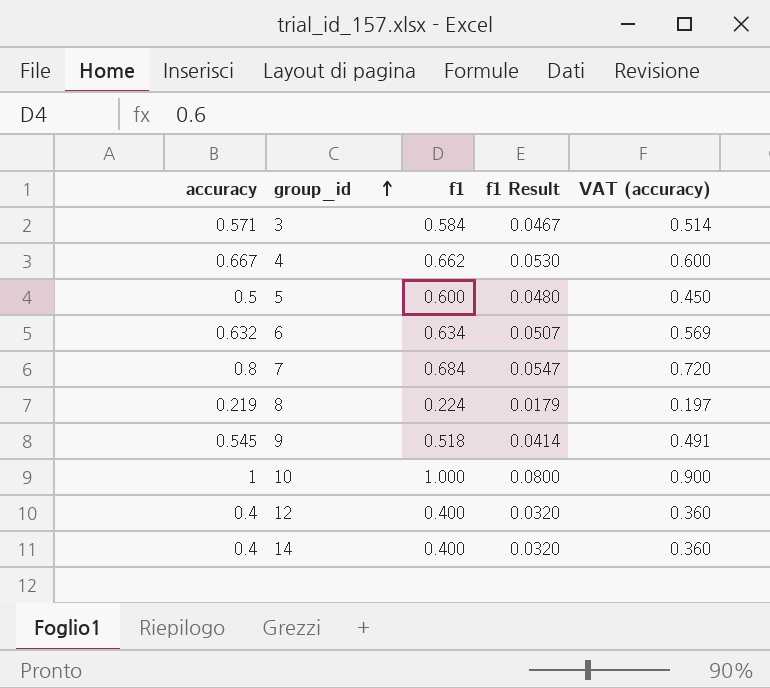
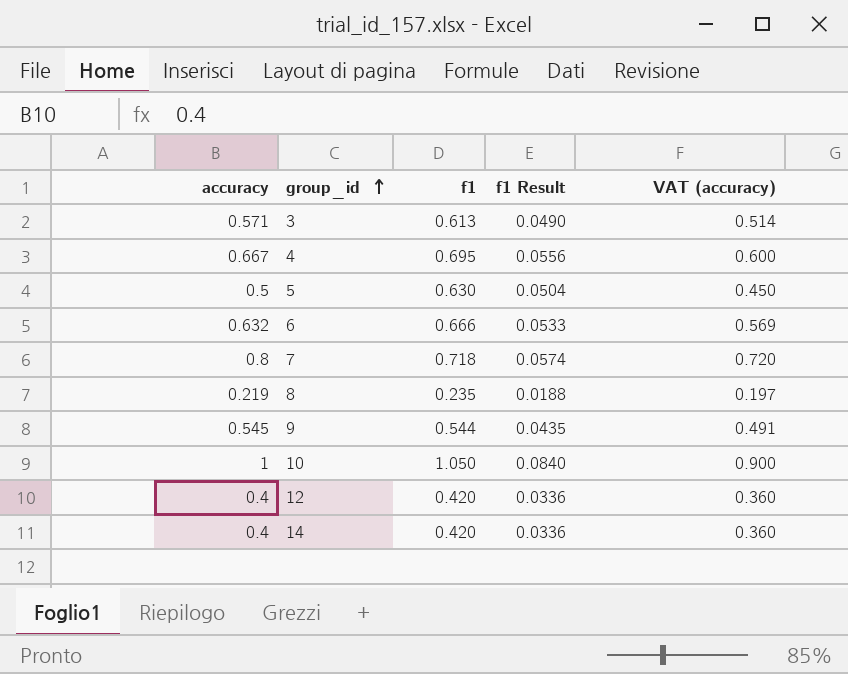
3 | f1: 0.584 -> 0.613
3 | f1 Result: 0.0467 -> 0.0490
4 | f1: 0.662 -> 0.695
4 | f1 Result: 0.0530 -> 0.0556
5 | f1: 0.600 -> 0.630
5 | f1 Result: 0.0480 -> 0.0504
6 | f1: 0.634 -> 0.666
6 | f1 Result: 0.0507 -> 0.0533
7 | f1: 0.684 -> 0.718
7 | f1 Result: 0.0547 -> 0.0574
8 | f1: 0.224 -> 0.235
8 | f1 Result: 0.0179 -> 0.0188
9 | f1: 0.518 -> 0.544
9 | f1 Result: 0.0414 -> 0.0435
10 | f1: 1.000 -> 1.050
10 | f1 Result: 0.0800 -> 0.0840
12 | f1: 0.400 -> 0.420
12 | f1 Result: 0.0320 -> 0.0336
14 | f1: 0.400 -> 0.420
14 | f1 Result: 0.0320 -> 0.0336

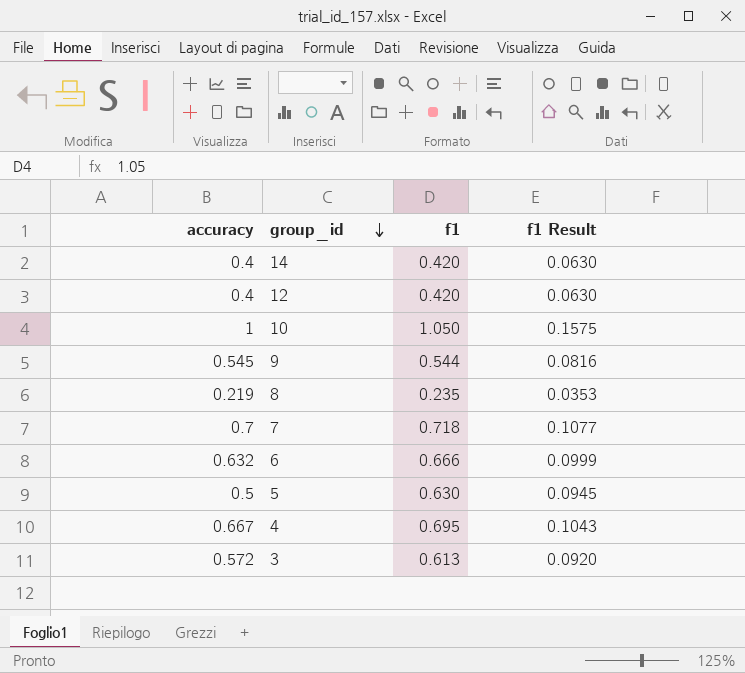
row order: group_id ascending -> group_id descending
column VAT (accuracy) | formula: [accuracy] * 0.9 -> none
column f1 Result | formula: [f1] * 0.08 -> [f1] * 0.15
7 | accuracy: 0.8 -> 0.7
3 | accuracy: 0.571 -> 0.572

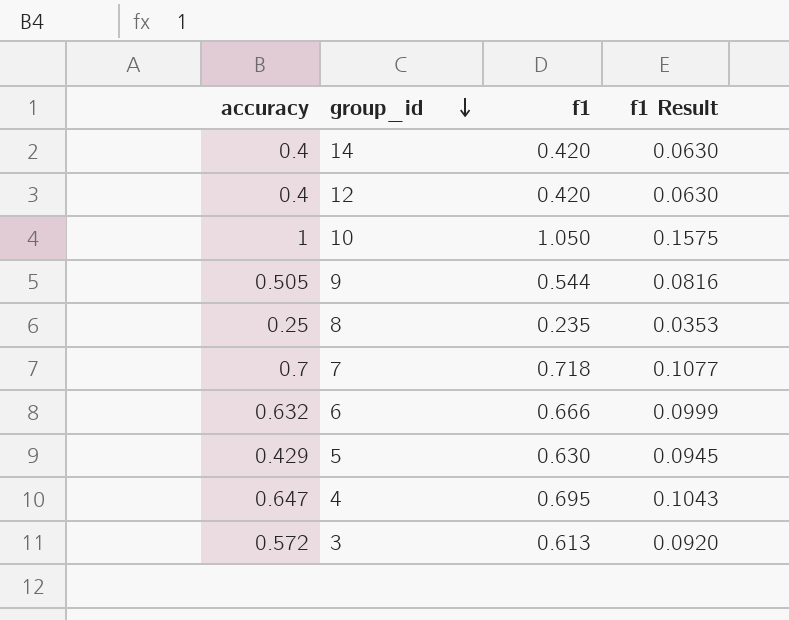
9 | accuracy: 0.545 -> 0.505
8 | accuracy: 0.219 -> 0.25
5 | accuracy: 0.5 -> 0.429
4 | accuracy: 0.667 -> 0.647

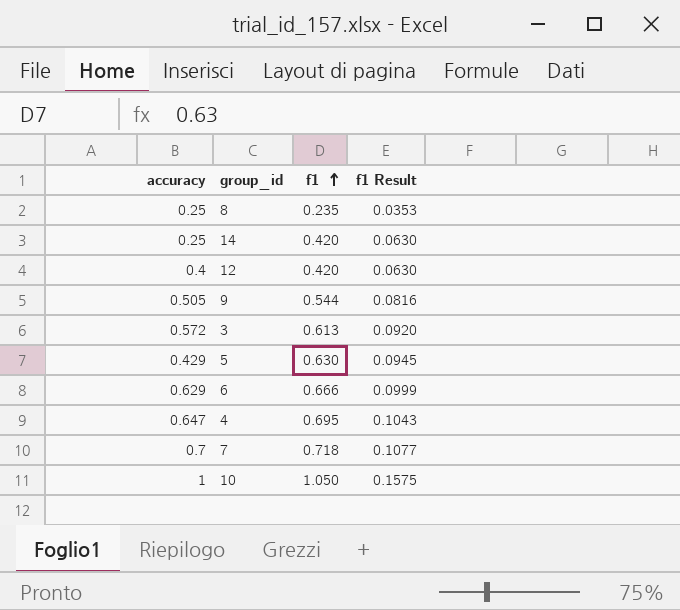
row order: group_id descending -> f1 ascending
14 | accuracy: 0.4 -> 0.25
6 | accuracy: 0.632 -> 0.629

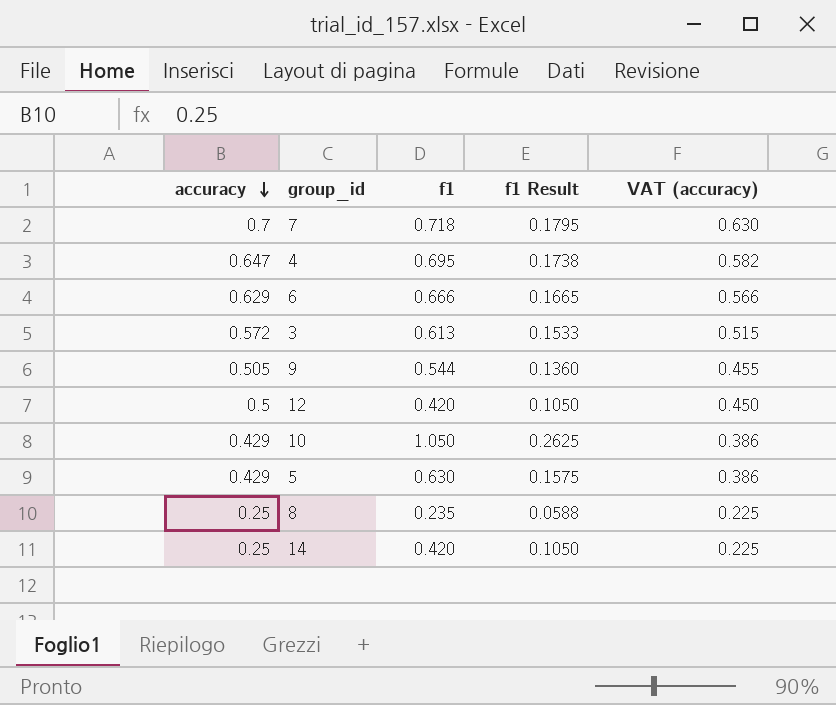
row order: f1 ascending -> accuracy descending
column f1 Result | formula: [f1] * 0.15 -> [f1] * 0.25
column VAT (accuracy) | formula: none -> [accuracy] * 0.9
12 | accuracy: 0.4 -> 0.5
10 | accuracy: 1 -> 0.429

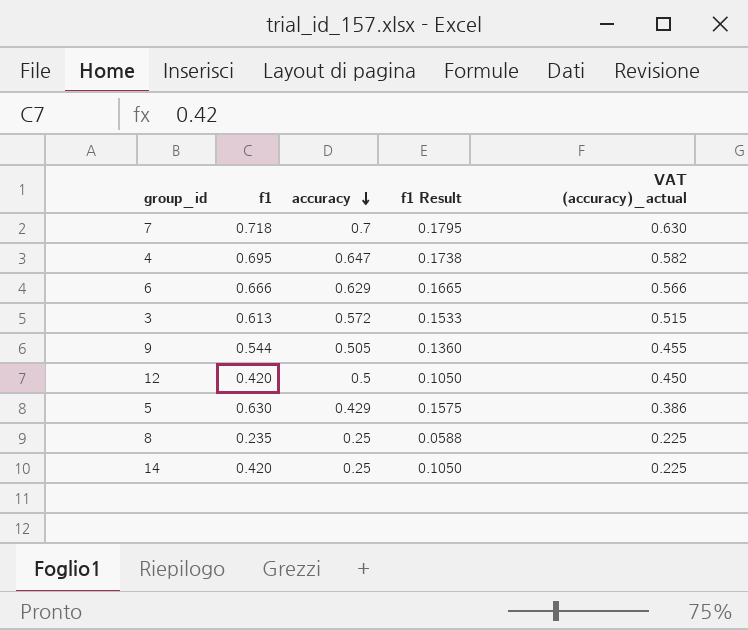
column accuracy | position: 1 -> 3
column name: VAT (accuracy) -> VAT (accuracy)_actual
row 10: 0.429 | 1.050 | 0.2625 | 0.386 -> none

